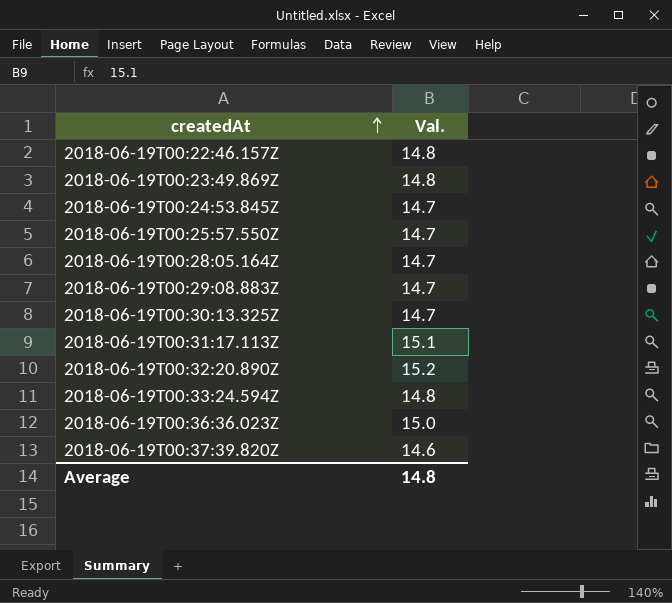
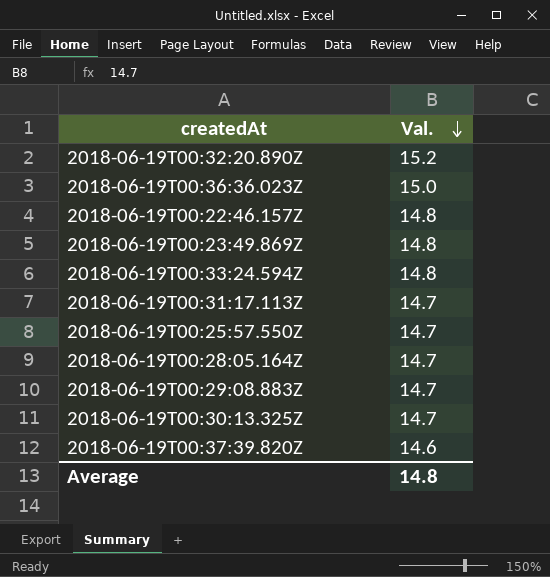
row order: createdAt ascending -> Val. descending
row 2018-06-19T00:24:53.845Z: 14.7 -> none
2018-06-19T00:31:17.113Z | Val.: 15.1 -> 14.7

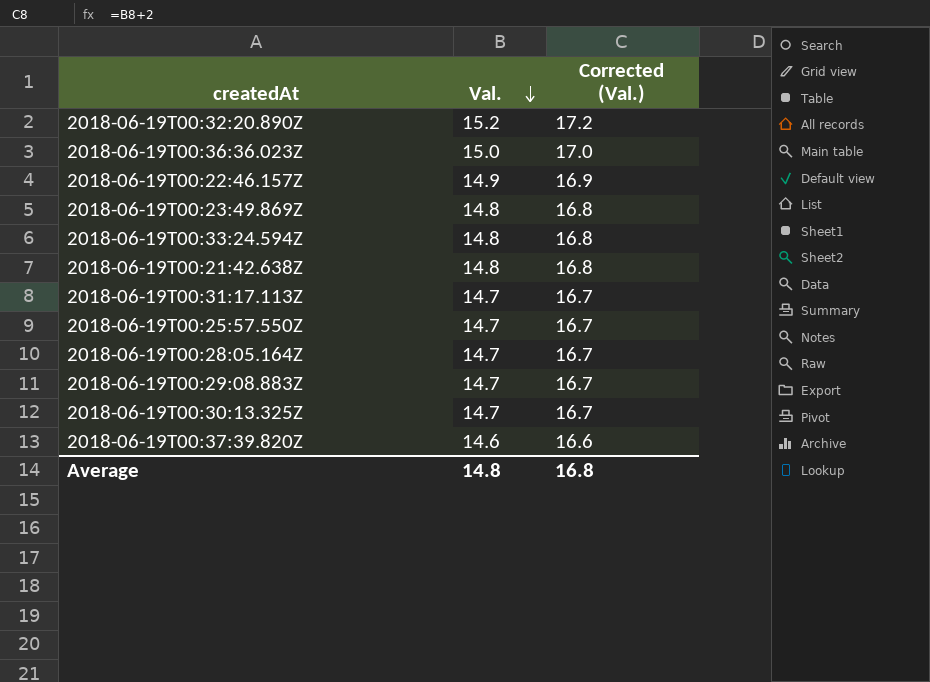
column Corrected (Val.) | formula: none -> [Val.] + 2
2018-06-19T00:22:46.157Z | Val.: 14.8 -> 14.9
row 2018-06-19T00:21:42.638Z: none -> 14.8 | 16.8

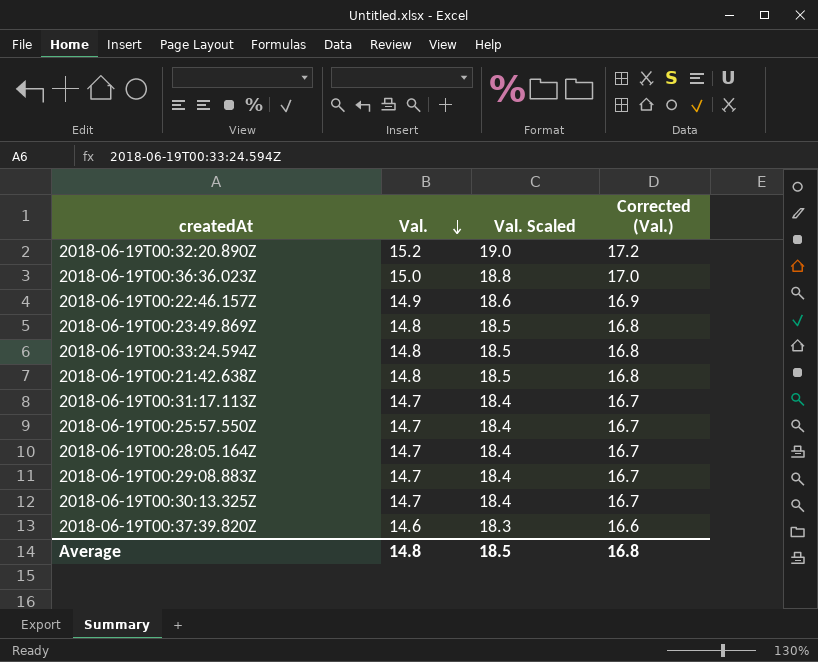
column Val. Scaled | formula: none -> [Val.] * 1.25

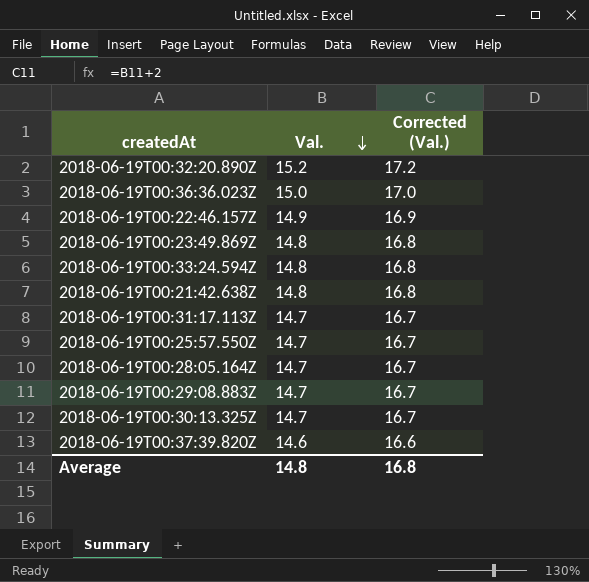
column Val. Scaled | formula: [Val.] * 1.25 -> none

